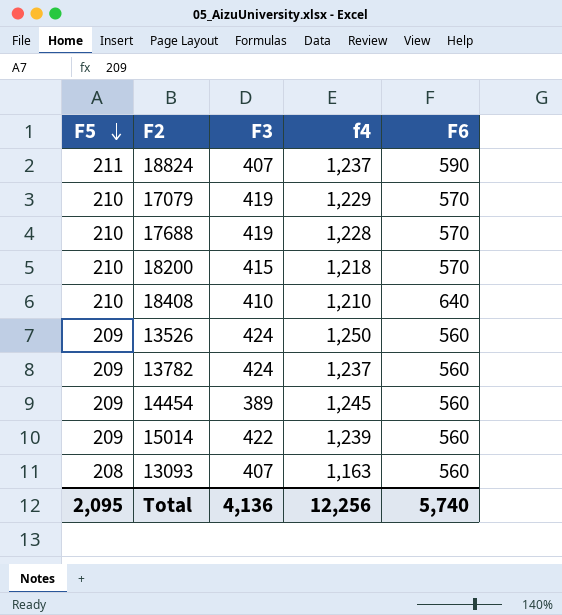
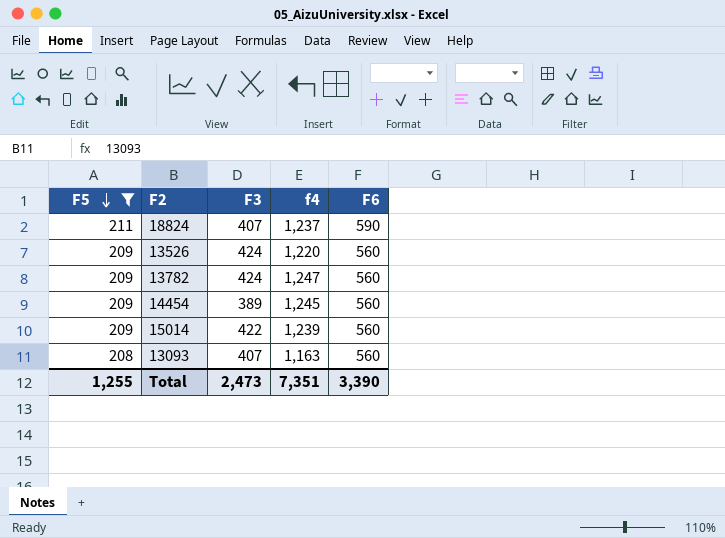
filter: none -> F5 != 210
13526 | f4: 1,250 -> 1,220
13782 | f4: 1,237 -> 1,247
Total | F5: 2,095 -> 1,255
Total | F3: 4,136 -> 2,473
Total | f4: 12,256 -> 7,351
Total | F6: 5,740 -> 3,390

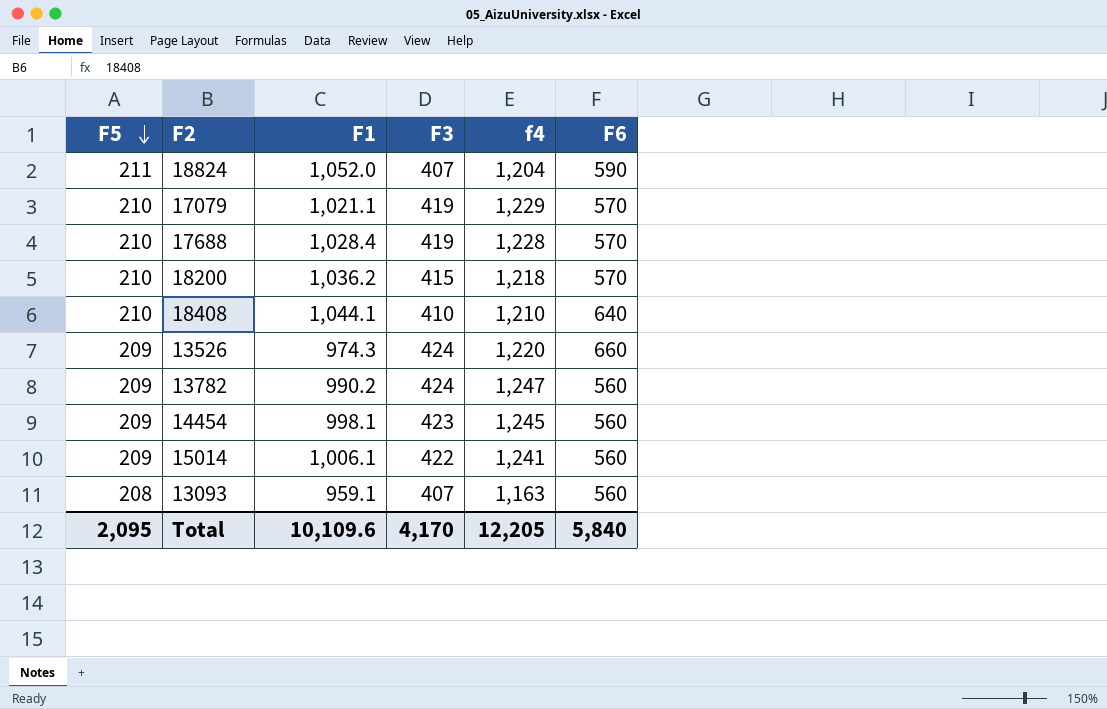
filter: F5 != 210 -> none
column F1 | position: none -> 3
18824 | f4: 1,237 -> 1,204
13526 | F6: 560 -> 660
14454 | F3: 389 -> 423
15014 | f4: 1,239 -> 1,241
Total | F5: 1,255 -> 2,095
Total | F3: 2,473 -> 4,170
Total | f4: 7,351 -> 12,205
Total | F6: 3,390 -> 5,840

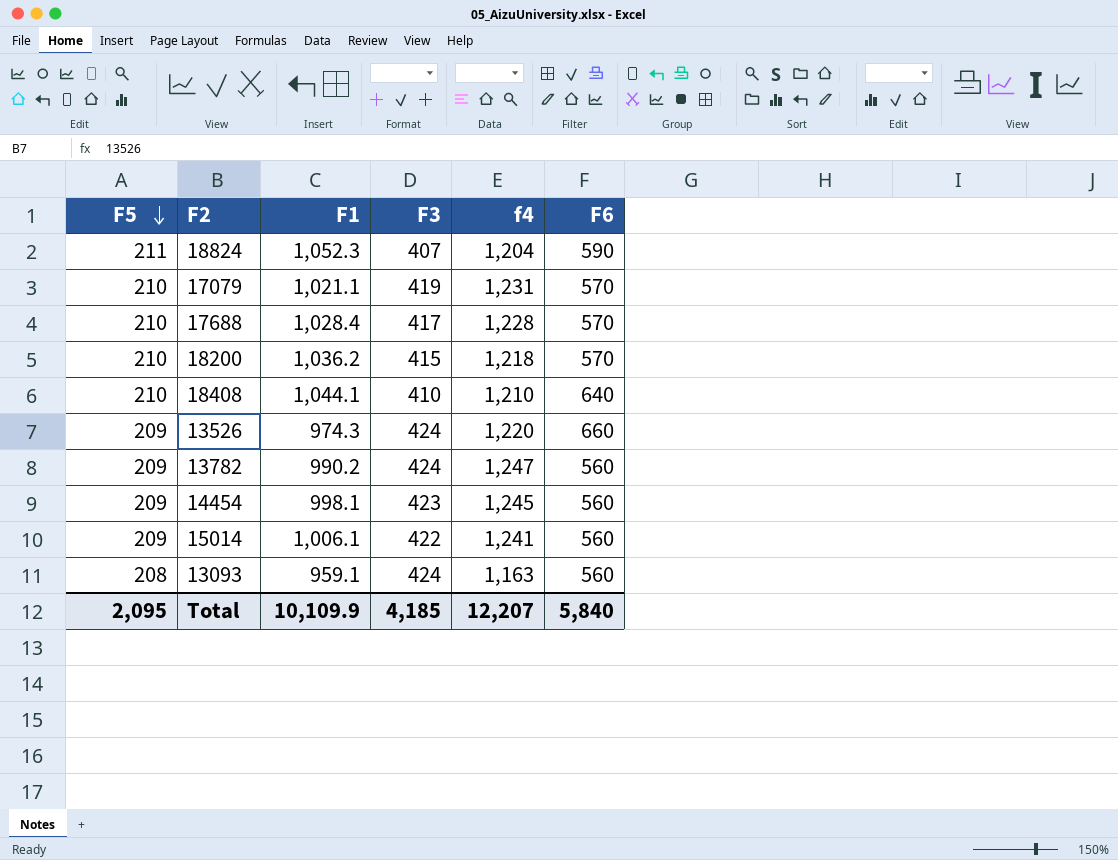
18824 | F1: 1,052.0 -> 1,052.3
17079 | f4: 1,229 -> 1,231
17688 | F3: 419 -> 417
13093 | F3: 407 -> 424
Total | F1: 10,109.6 -> 10,109.9
Total | F3: 4,170 -> 4,185
Total | f4: 12,205 -> 12,207

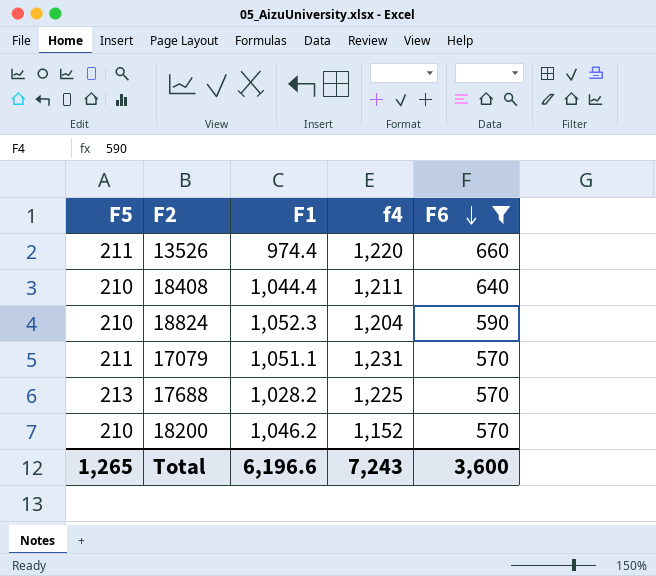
filter: none -> F6 != 560
row order: F5 descending -> F6 descending
column F3 | position: 4 -> none
13526 | F5: 209 -> 211
13526 | F1: 974.3 -> 974.4
18408 | F1: 1,044.1 -> 1,044.4
18408 | f4: 1,210 -> 1,211
18824 | F5: 211 -> 210
17079 | F5: 210 -> 211
17079 | F1: 1,021.1 -> 1,051.1
17688 | F5: 210 -> 213
17688 | F1: 1,028.4 -> 1,028.2
17688 | f4: 1,228 -> 1,225
18200 | F1: 1,036.2 -> 1,046.2
18200 | f4: 1,218 -> 1,152
Total | F5: 2,095 -> 1,265
Total | F1: 10,109.9 -> 6,196.6
Total | f4: 12,207 -> 7,243
Total | F6: 5,840 -> 3,600

